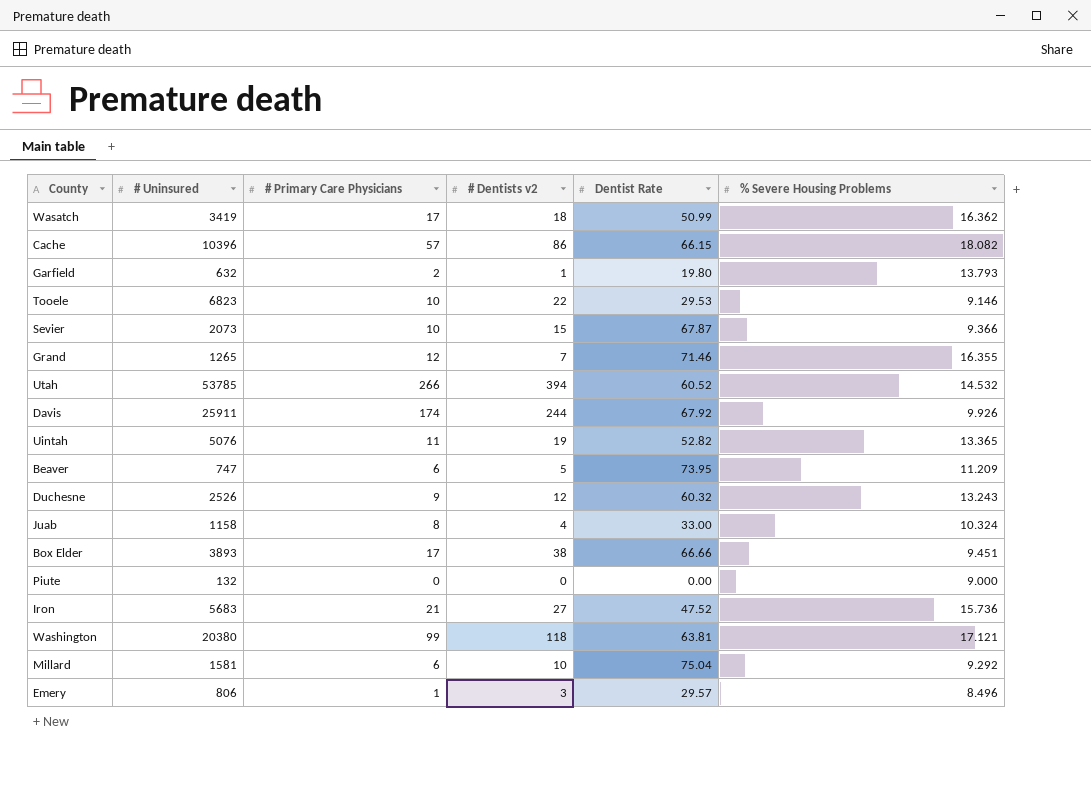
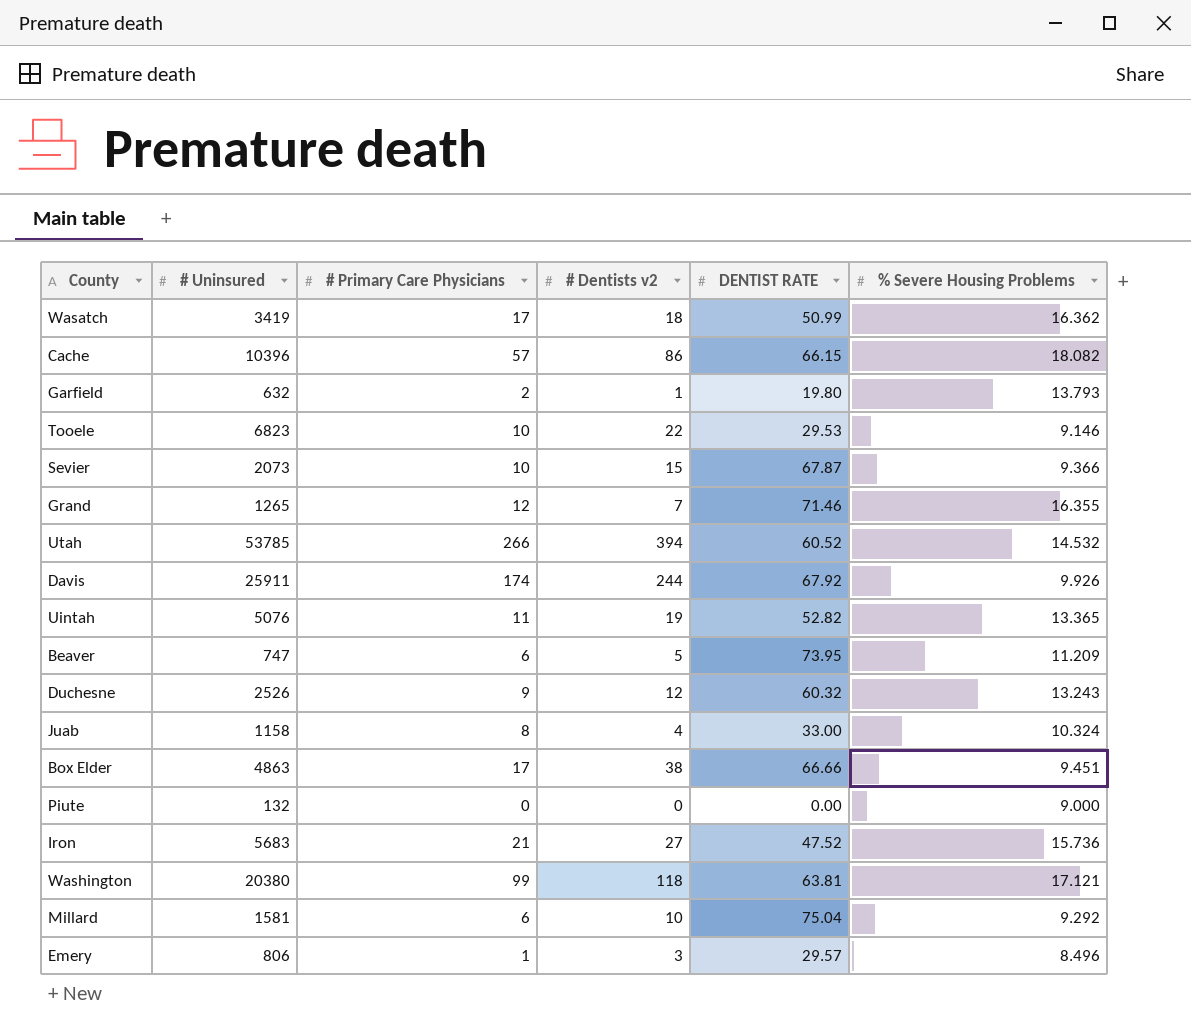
column name: Dentist Rate -> DENTIST RATE
Box Elder | # Uninsured: 3893 -> 4863

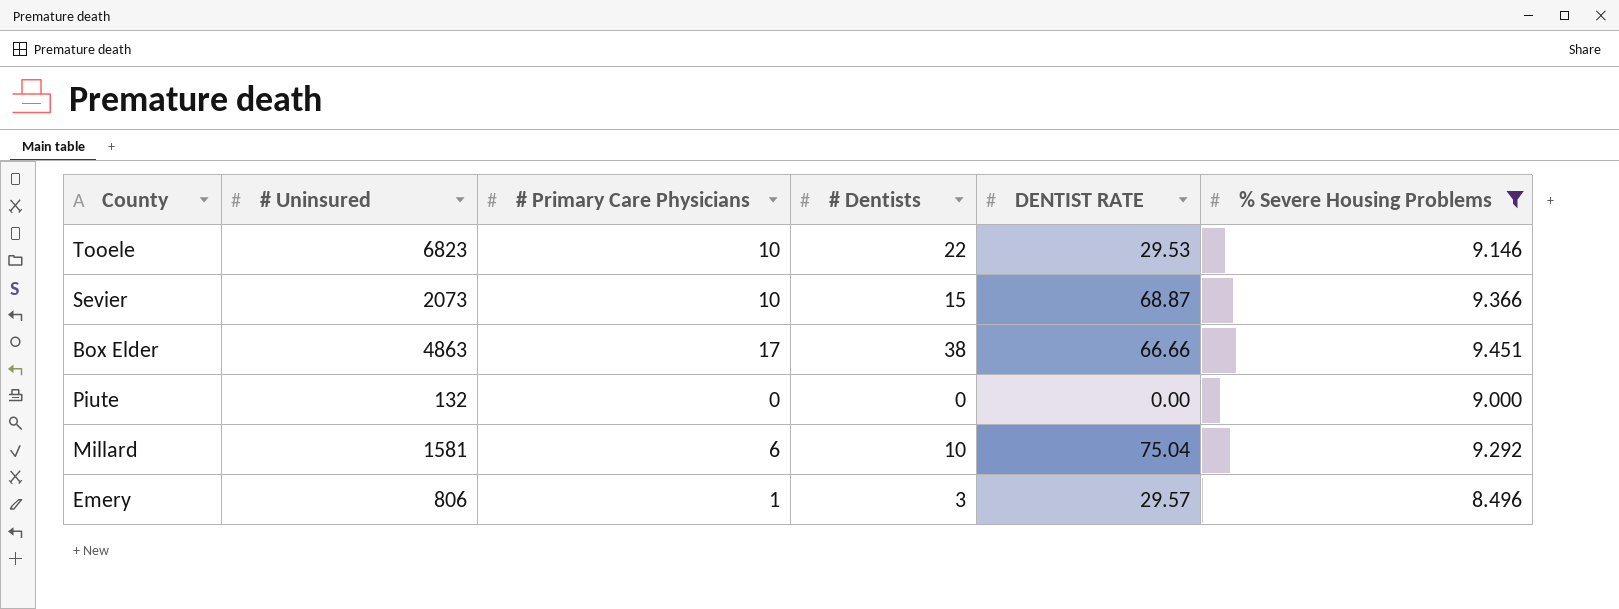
filter: none -> % Severe Housing Problems <= 9.451
column name: # Dentists v2 -> # Dentists
Sevier | DENTIST RATE: 67.87 -> 68.87

